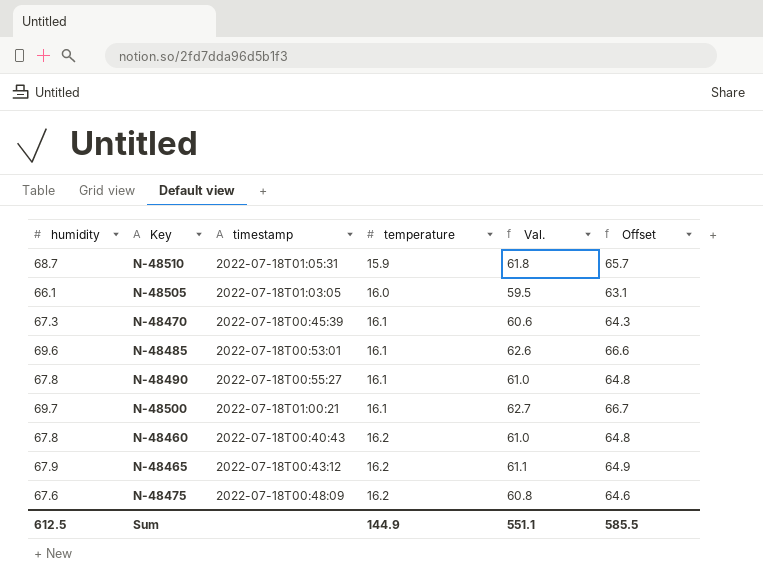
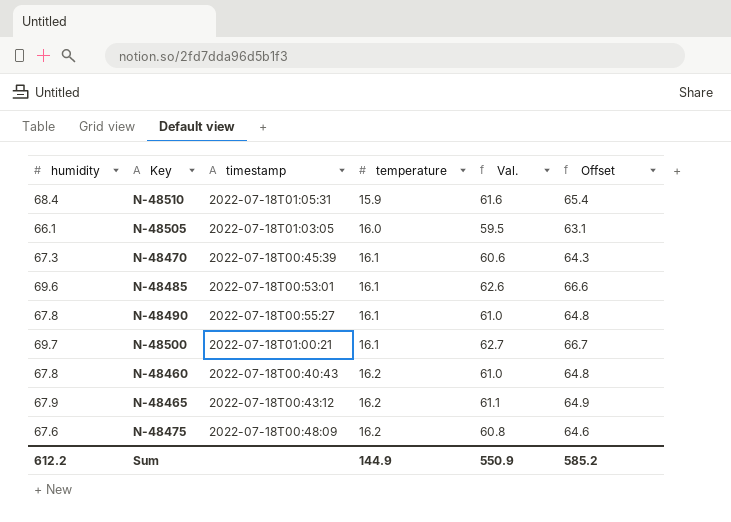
N-48510 | humidity: 68.7 -> 68.4
N-48510 | Val.: 61.8 -> 61.6
N-48510 | Offset: 65.7 -> 65.4
Sum | humidity: 612.5 -> 612.2
Sum | Val.: 551.1 -> 550.9
Sum | Offset: 585.5 -> 585.2

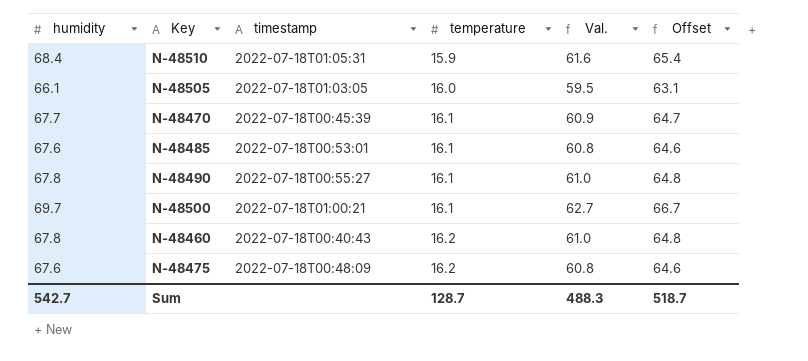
row N-48465: 67.9 | 2022-07-18T00:43:12 | 16.2 | 61.1 | 64.9 -> none
N-48470 | humidity: 67.3 -> 67.7
N-48470 | Val.: 60.6 -> 60.9
N-48470 | Offset: 64.3 -> 64.7
N-48485 | humidity: 69.6 -> 67.6
N-48485 | Val.: 62.6 -> 60.8
N-48485 | Offset: 66.6 -> 64.6
Sum | humidity: 612.2 -> 542.7
Sum | temperature: 144.9 -> 128.7
Sum | Val.: 550.9 -> 488.3
Sum | Offset: 585.2 -> 518.7

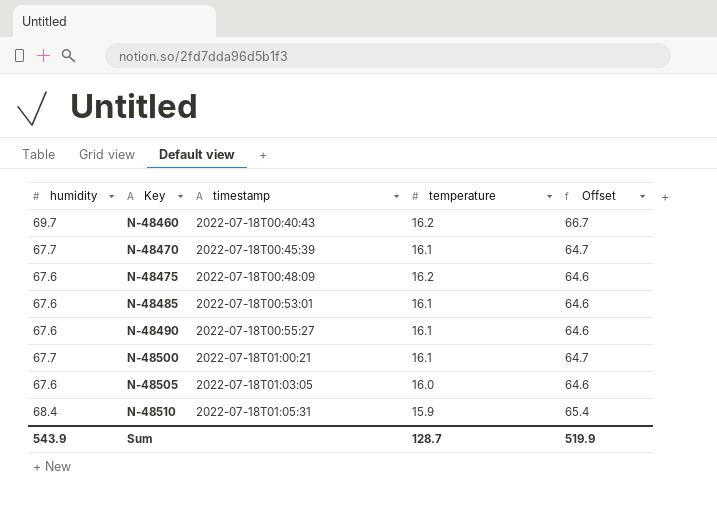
row order: temperature ascending -> Key ascending
column Val. | formula: [humidity] * 0.9 -> none
N-48460 | humidity: 67.8 -> 69.7
N-48460 | Offset: 64.8 -> 66.7
N-48490 | humidity: 67.8 -> 67.6
N-48490 | Offset: 64.8 -> 64.6
N-48500 | humidity: 69.7 -> 67.7
N-48500 | Offset: 66.7 -> 64.7
N-48505 | humidity: 66.1 -> 67.6
N-48505 | Offset: 63.1 -> 64.6
Sum | humidity: 542.7 -> 543.9
Sum | Offset: 518.7 -> 519.9

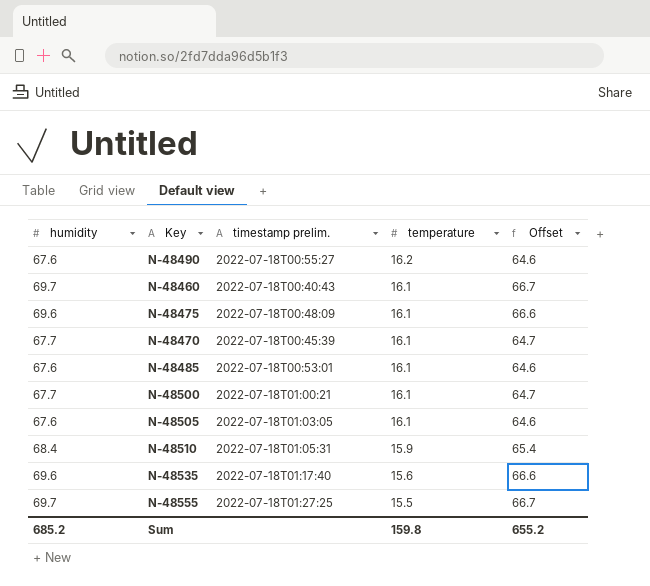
row order: Key ascending -> temperature descending
column name: timestamp -> timestamp prelim.
N-48490 | temperature: 16.1 -> 16.2
N-48460 | temperature: 16.2 -> 16.1
N-48475 | humidity: 67.6 -> 69.6
N-48475 | temperature: 16.2 -> 16.1
N-48475 | Offset: 64.6 -> 66.6
N-48505 | temperature: 16.0 -> 16.1
row N-48535: none -> 69.6 | 2022-07-18T01:17:40 | 15.6 | 66.6
row N-48555: none -> 69.7 | 2022-07-18T01:27:25 | 15.5 | 66.7
Sum | humidity: 543.9 -> 685.2
Sum | temperature: 128.7 -> 159.8
Sum | Offset: 519.9 -> 655.2

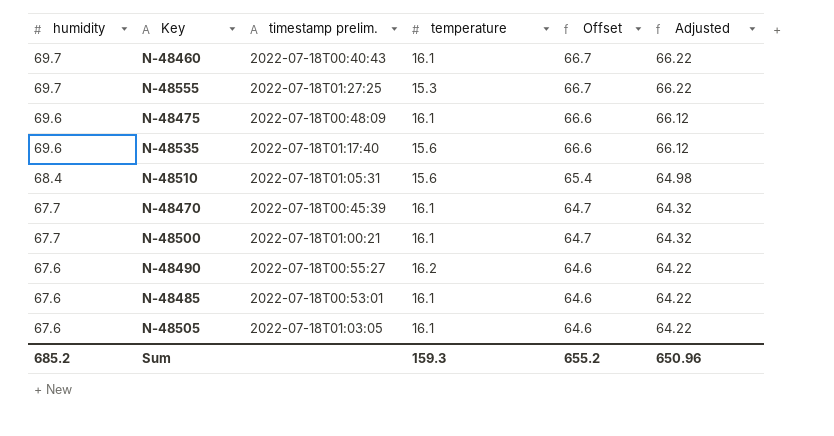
row order: temperature descending -> humidity descending
column Adjusted | formula: none -> [humidity] * 0.95
N-48555 | temperature: 15.5 -> 15.3
N-48510 | temperature: 15.9 -> 15.6
Sum | temperature: 159.8 -> 159.3

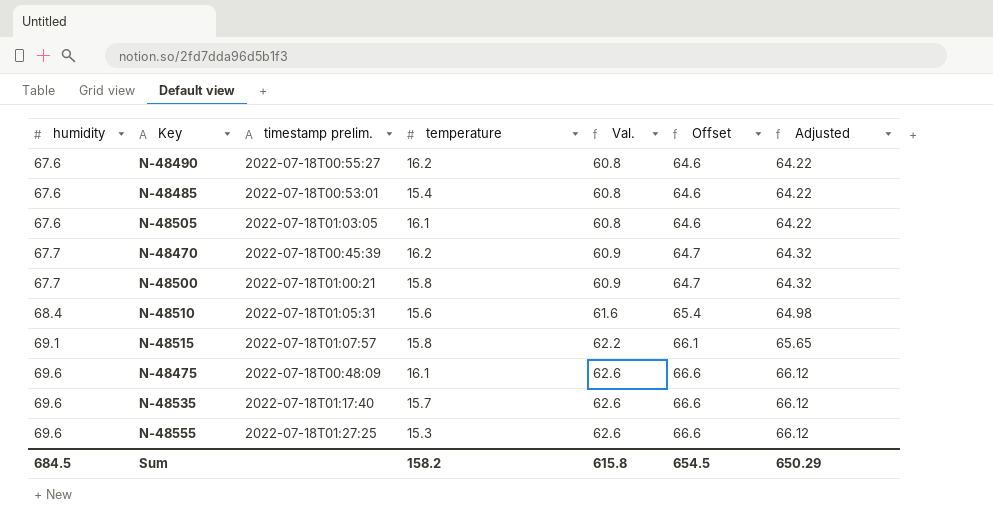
row order: humidity descending -> humidity ascending
column Val. | formula: none -> [humidity] * 0.9
row N-48460: 69.7 | 2022-07-18T00:40:43 | 16.1 | 66.7 | 66.22 -> none
N-48485 | temperature: 16.1 -> 15.4
N-48470 | temperature: 16.1 -> 16.2
N-48500 | temperature: 16.1 -> 15.8
row N-48515: none -> 69.1 | 2022-07-18T01:07:57 | 15.8 | 62.2 | 66.1 | 65.65
N-48535 | temperature: 15.6 -> 15.7
N-48555 | humidity: 69.7 -> 69.6
N-48555 | Offset: 66.7 -> 66.6
N-48555 | Adjusted: 66.22 -> 66.12
Sum | humidity: 685.2 -> 684.5
Sum | temperature: 159.3 -> 158.2
Sum | Offset: 655.2 -> 654.5
Sum | Adjusted: 650.96 -> 650.29

